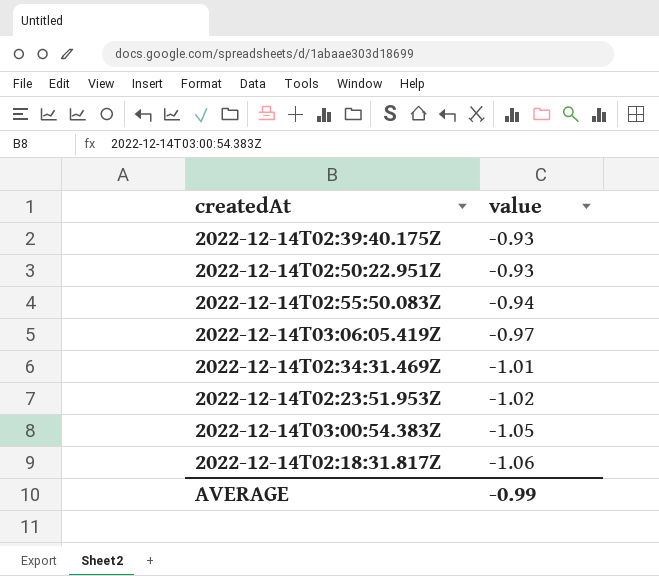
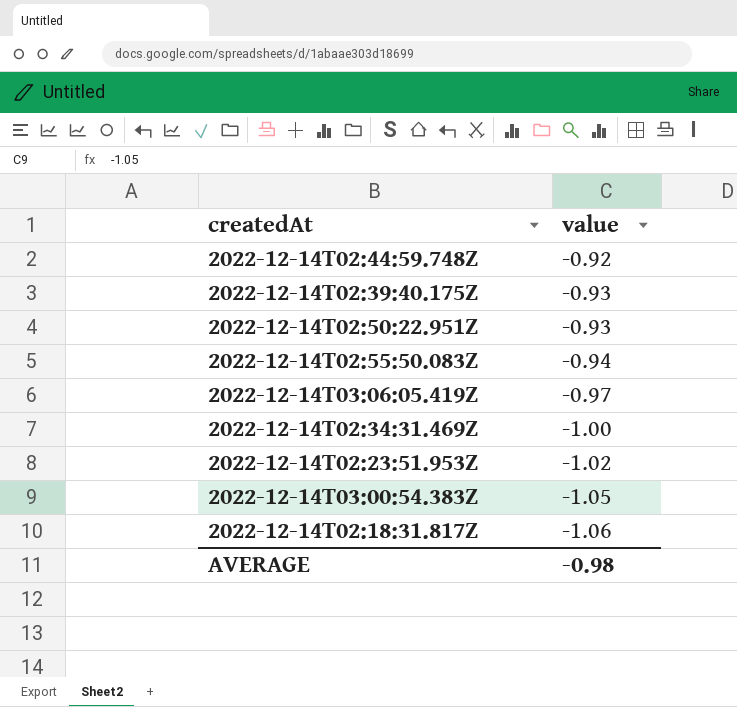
row 2022-12-14T02:44:59.748Z: none -> -0.92
2022-12-14T02:34:31.469Z | value: -1.01 -> -1.00
AVERAGE | value: -0.99 -> -0.98

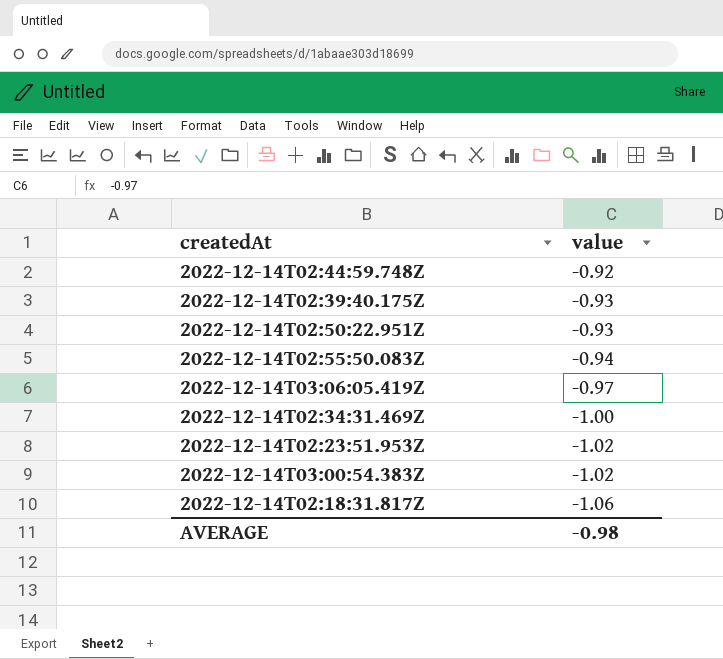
2022-12-14T03:00:54.383Z | value: -1.05 -> -1.02

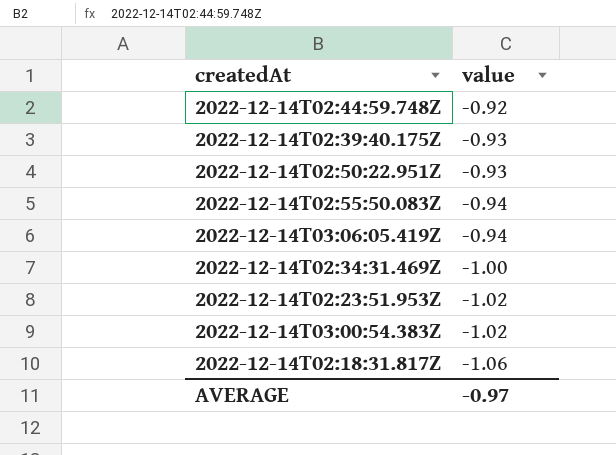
2022-12-14T03:06:05.419Z | value: -0.97 -> -0.94
AVERAGE | value: -0.98 -> -0.97

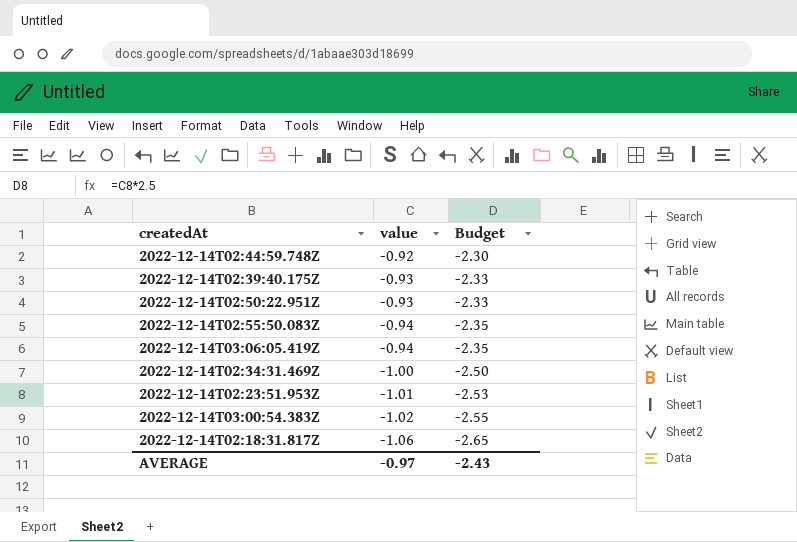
column Budget | formula: none -> [value] * 2.5
2022-12-14T02:23:51.953Z | value: -1.02 -> -1.01

